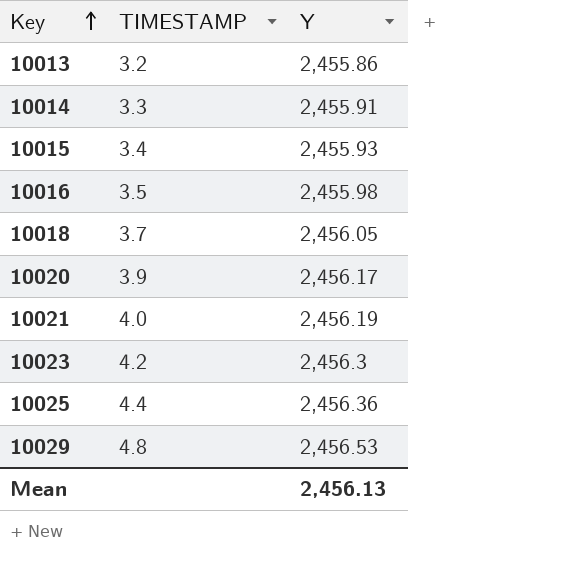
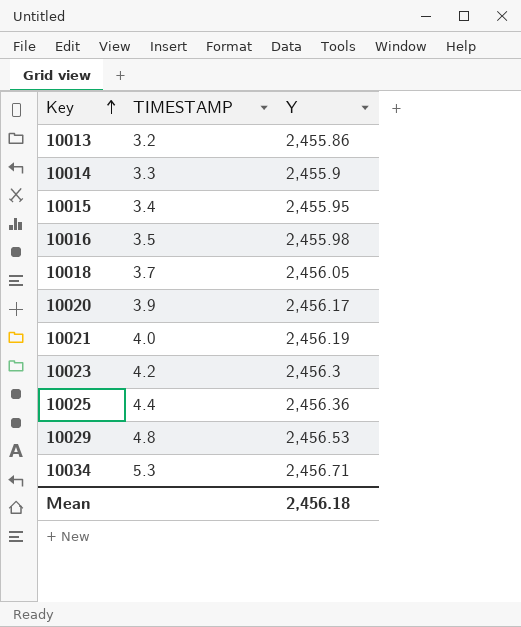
10014 | Y: 2,455.91 -> 2,455.9
10015 | Y: 2,455.93 -> 2,455.95
row 10034: none -> 5.3 | 2,456.71
Mean | Y: 2,456.13 -> 2,456.18

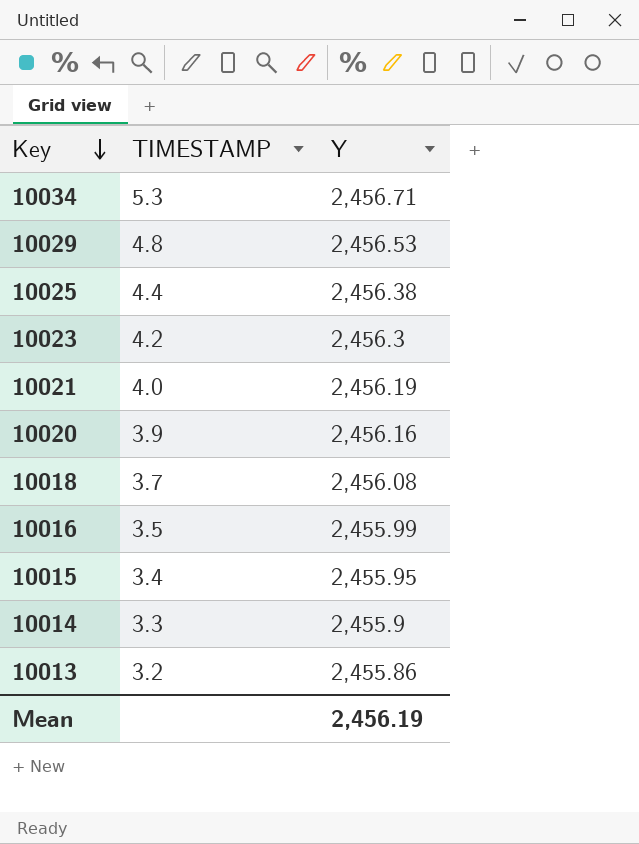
row order: Key ascending -> Key descending
10025 | Y: 2,456.36 -> 2,456.38
10020 | Y: 2,456.17 -> 2,456.16
10018 | Y: 2,456.05 -> 2,456.08
10016 | Y: 2,455.98 -> 2,455.99
Mean | Y: 2,456.18 -> 2,456.19

